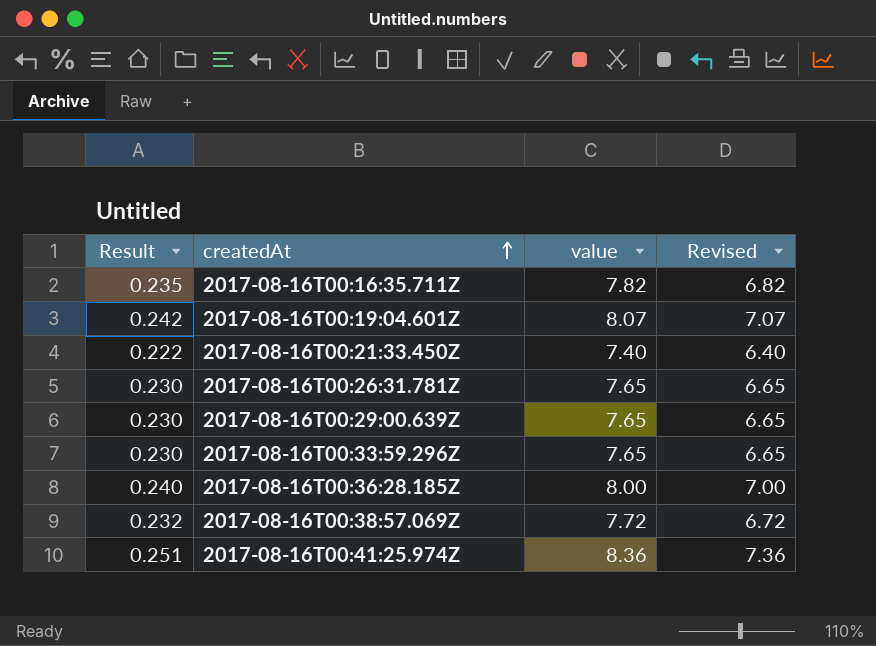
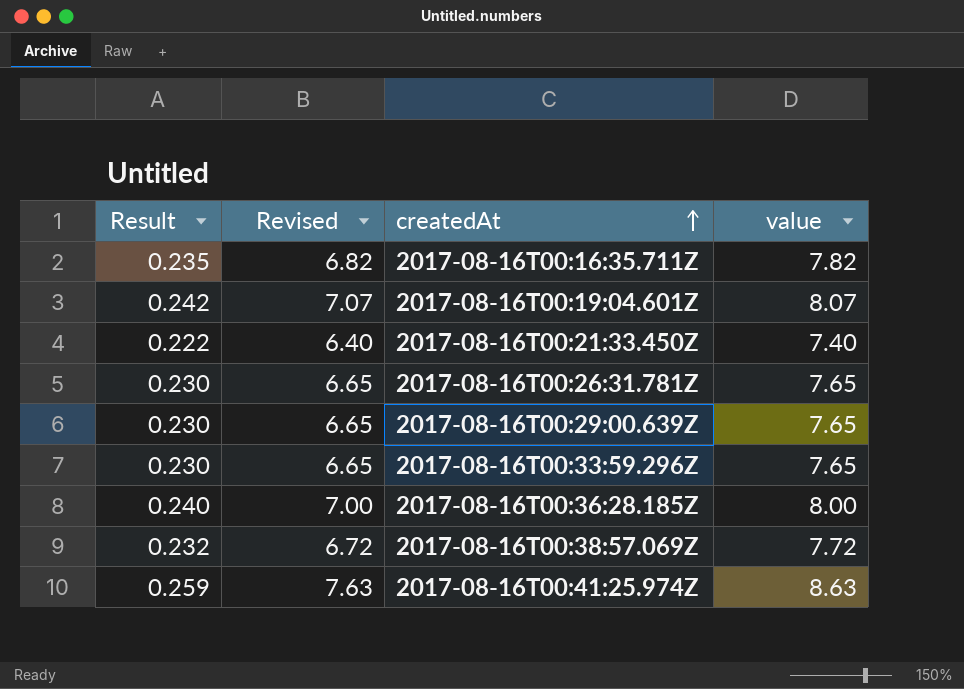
column Revised | position: 4 -> 2
2017-08-16T00:41:25.974Z | Result: 0.251 -> 0.259
2017-08-16T00:41:25.974Z | Revised: 7.36 -> 7.63
2017-08-16T00:41:25.974Z | value: 8.36 -> 8.63

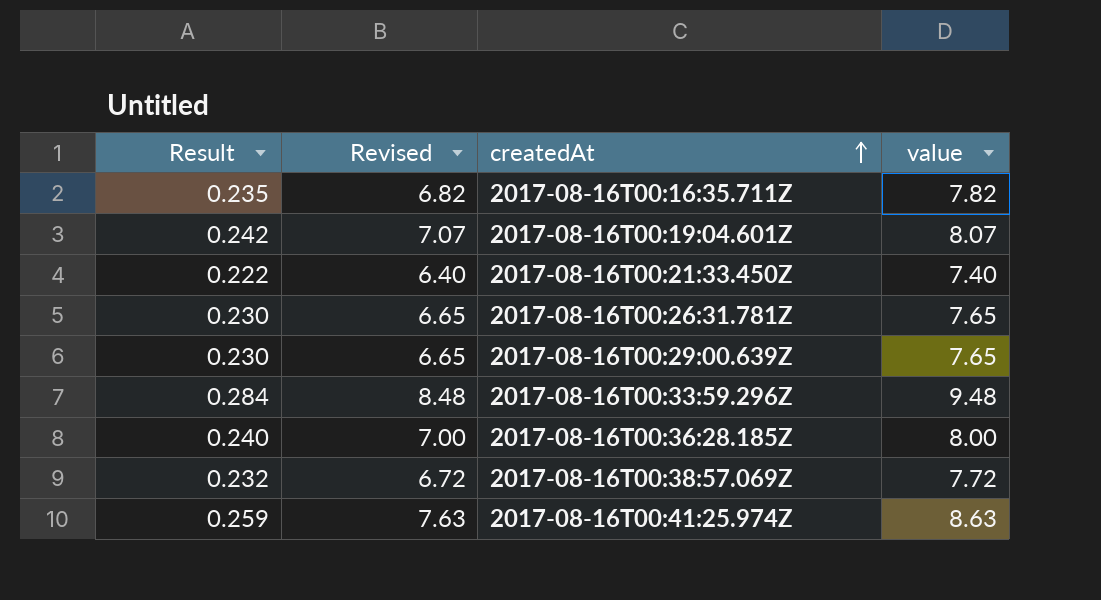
2017-08-16T00:33:59.296Z | Result: 0.230 -> 0.284
2017-08-16T00:33:59.296Z | Revised: 6.65 -> 8.48
2017-08-16T00:33:59.296Z | value: 7.65 -> 9.48

